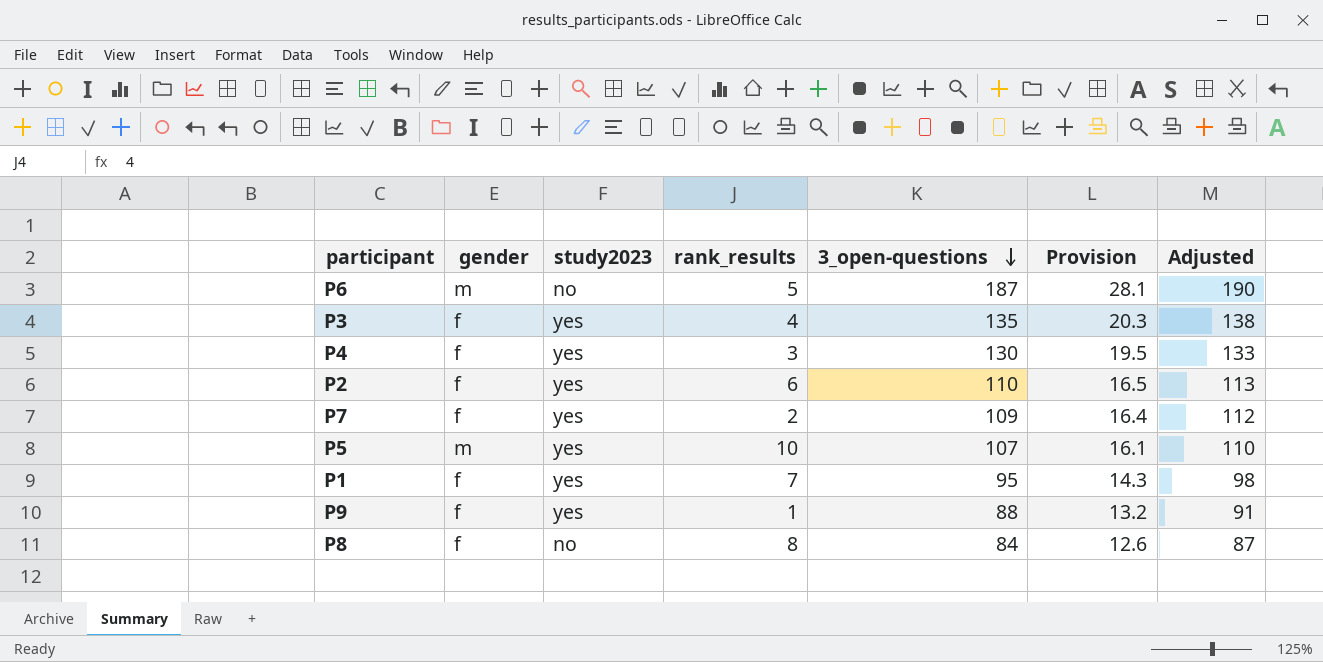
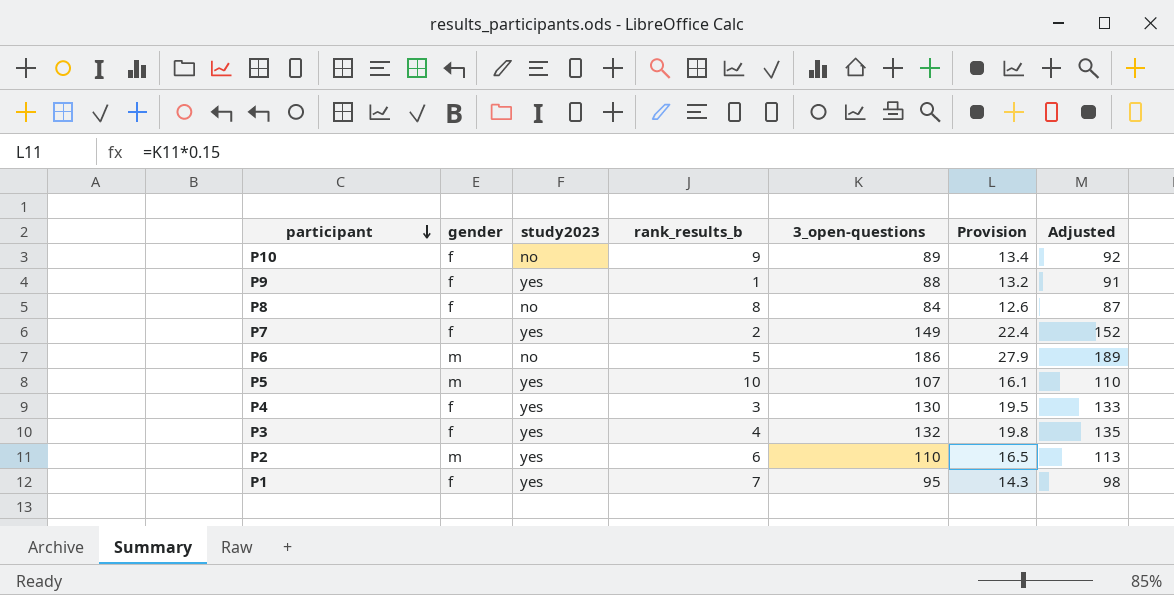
row order: 3_open-questions descending -> participant descending
column name: rank_results -> rank_results_b
row P10: none -> f | no | 9 | 89 | 13.4 | 92
P7 | 3_open-questions: 109 -> 149
P7 | Provision: 16.4 -> 22.4
P7 | Adjusted: 112 -> 152
P6 | 3_open-questions: 187 -> 186
P6 | Provision: 28.1 -> 27.9
P6 | Adjusted: 190 -> 189
P3 | 3_open-questions: 135 -> 132
P3 | Provision: 20.3 -> 19.8
P3 | Adjusted: 138 -> 135
P2 | gender: f -> m

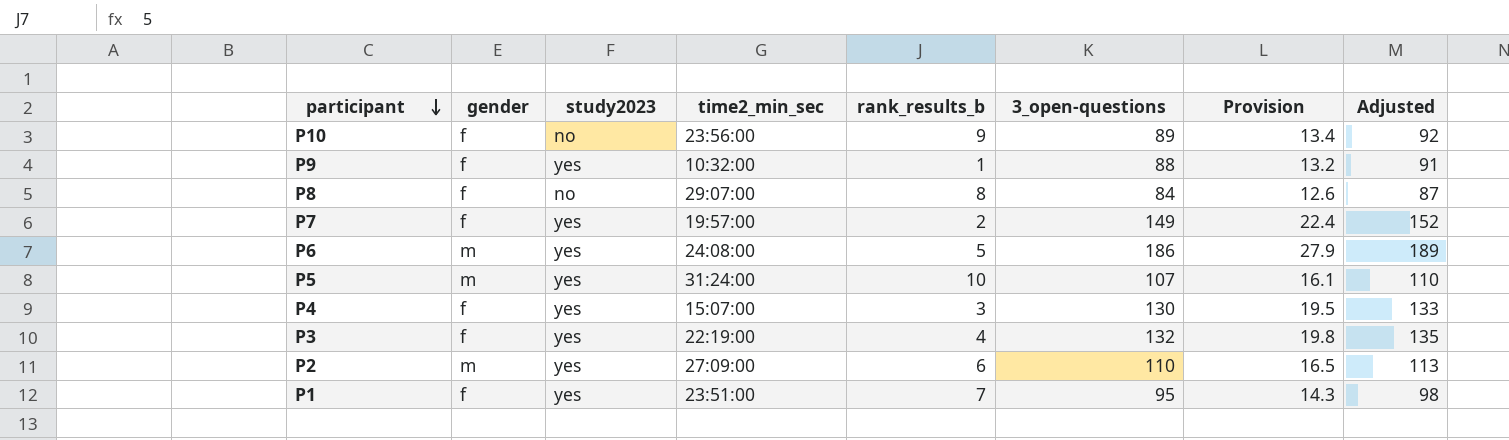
column time2_min_sec | position: none -> 4
P6 | study2023: no -> yes

